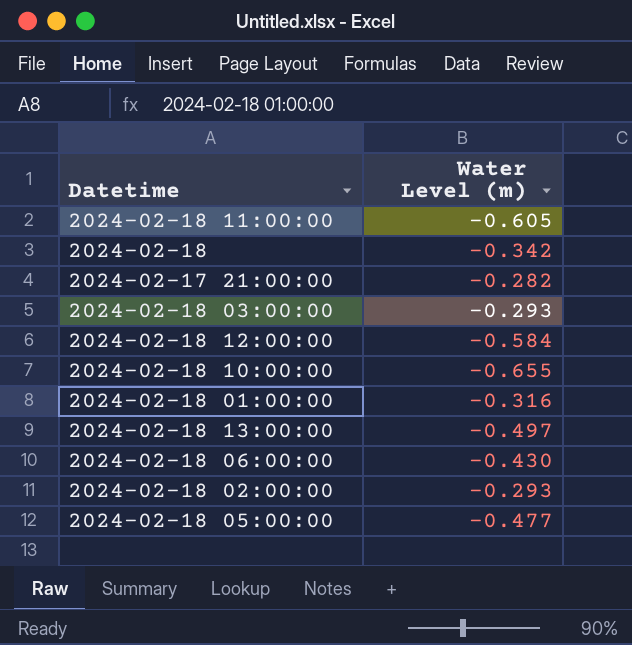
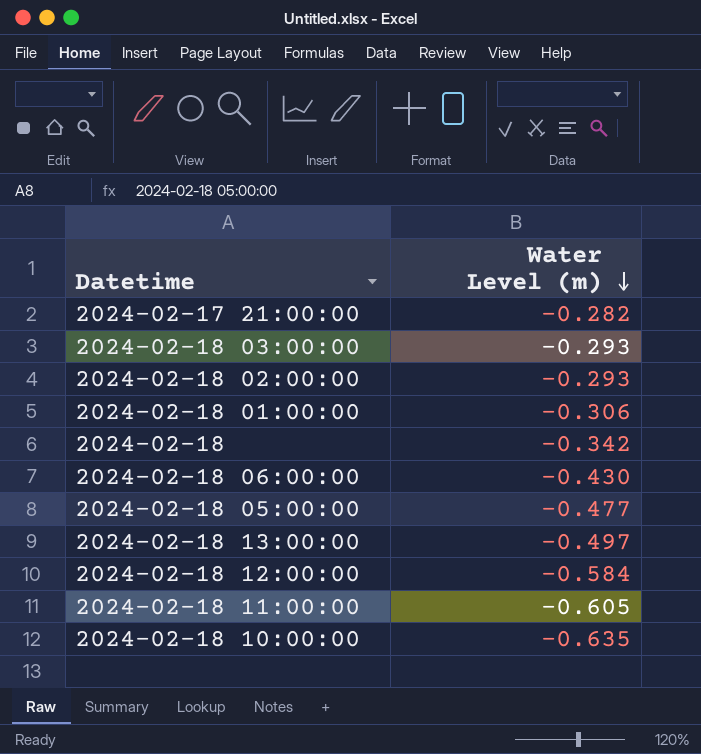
row order: none -> Water Level (m) descending
2024-02-18 01:00:00 | Water Level (m): -0.316 -> -0.306
2024-02-18 10:00:00 | Water Level (m): -0.655 -> -0.635

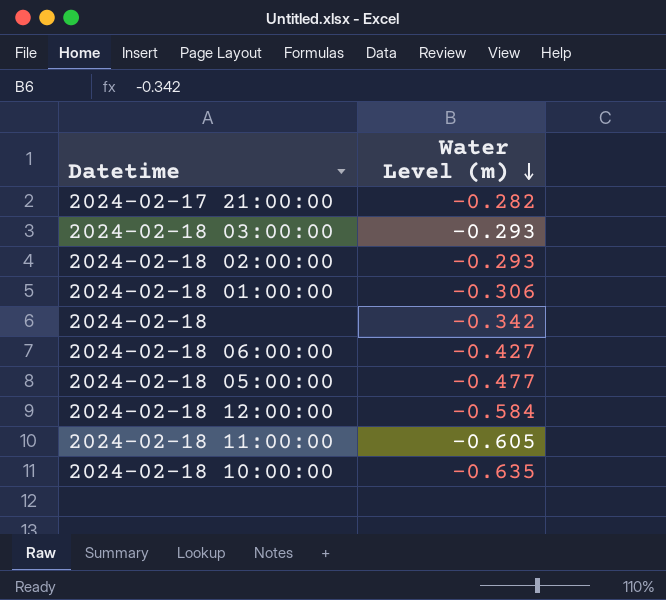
row 2024-02-18 13:00:00: -0.497 -> none
2024-02-18 06:00:00 | Water Level (m): -0.430 -> -0.427

